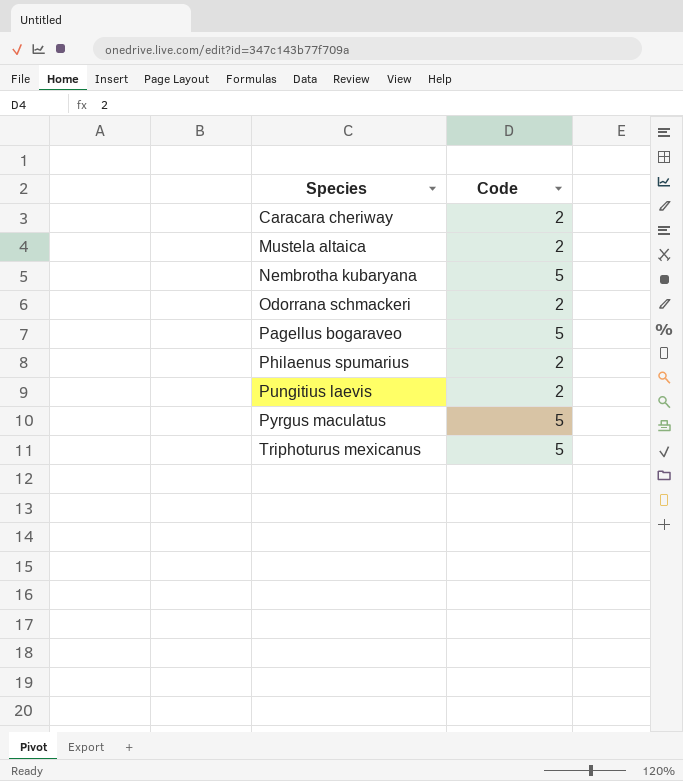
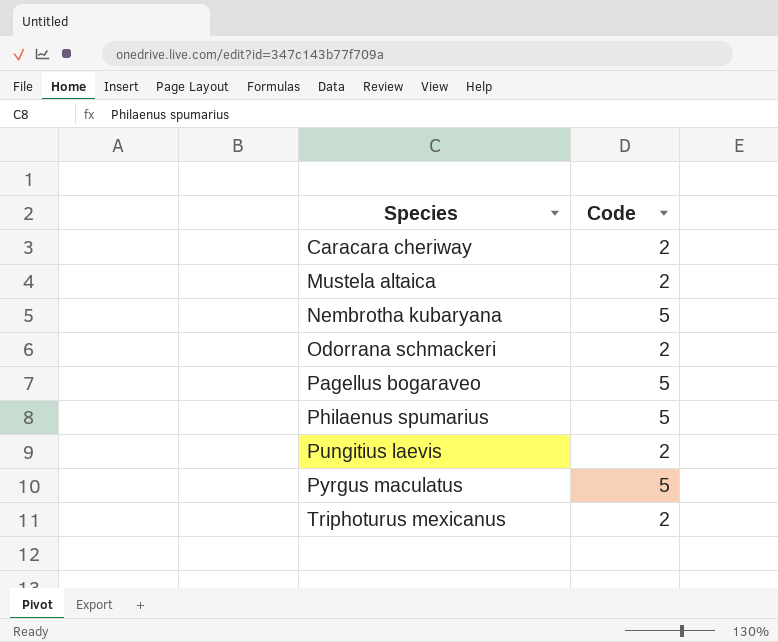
Philaenus spumarius | Code: 2 -> 5
Triphoturus mexicanus | Code: 5 -> 2

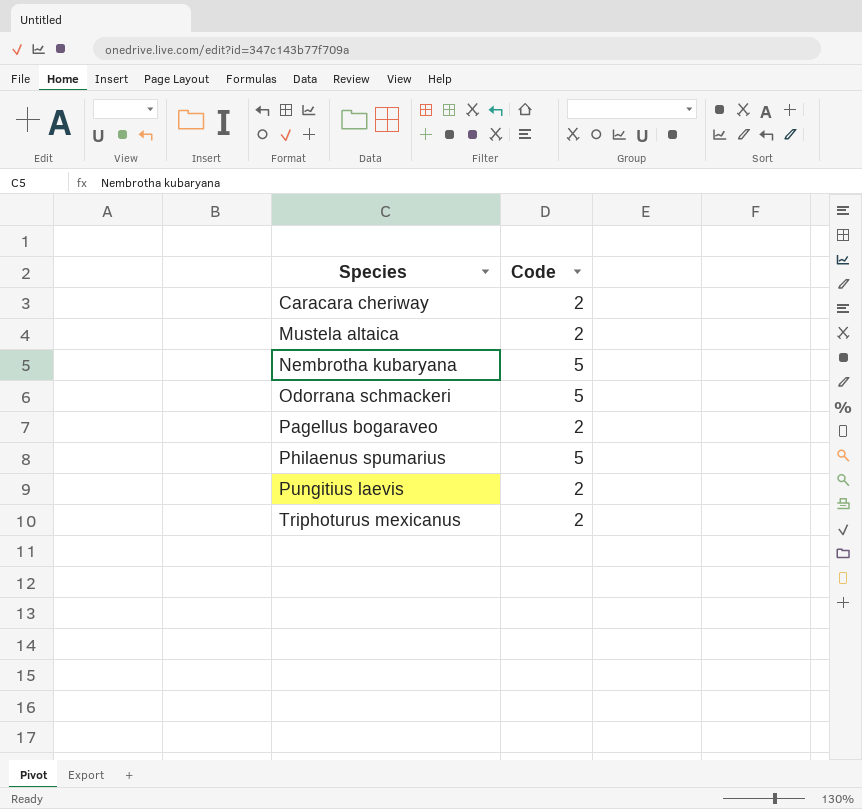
row Pyrgus maculatus: 5 -> none
Odorrana schmackeri | Code: 2 -> 5
Pagellus bogaraveo | Code: 5 -> 2

